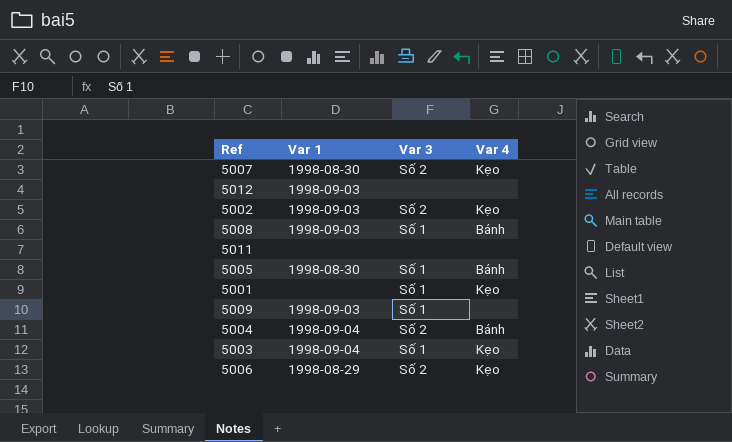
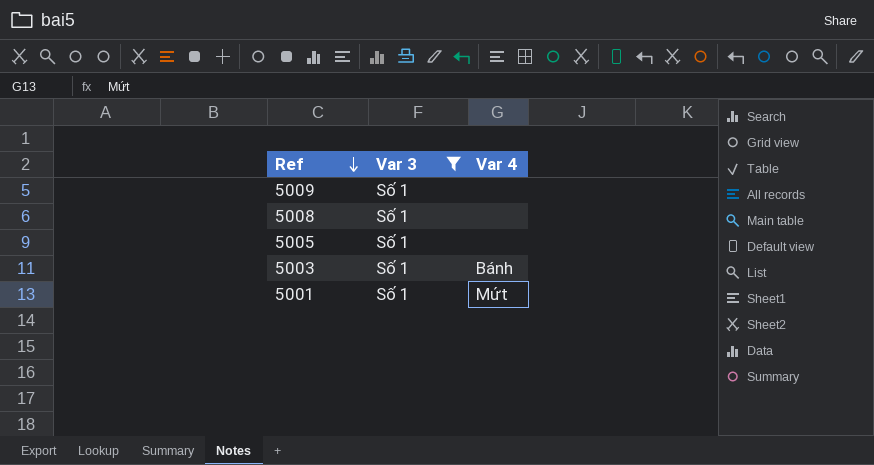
filter: none -> Var 3 = Số 1
row order: none -> Ref descending
column Var 1 | position: 2 -> none
5008 | Var 4: Bánh -> none
5005 | Var 4: Bánh -> none
5003 | Var 4: Kẹo -> Bánh
5001 | Var 4: Kẹo -> Mứt

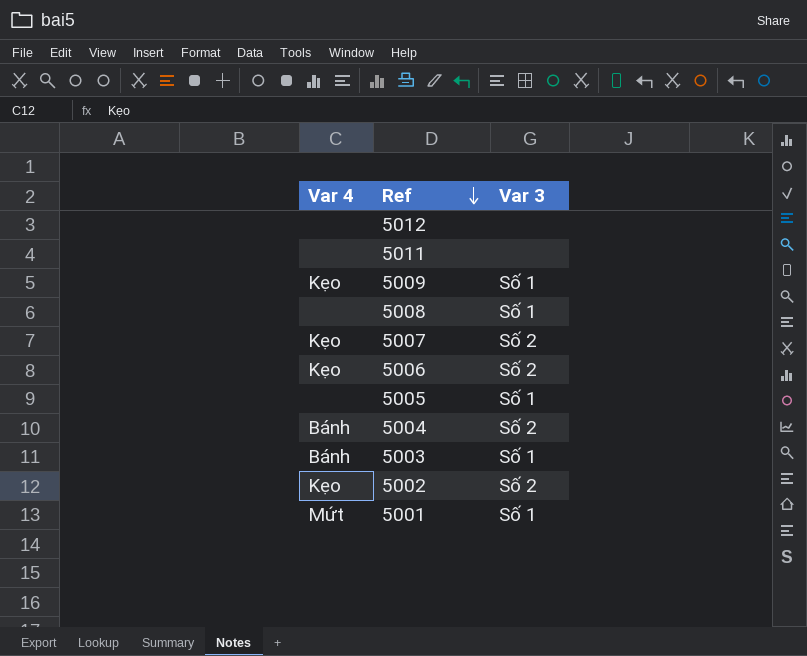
filter: Var 3 = Số 1 -> none
column Var 4 | position: 3 -> 1
5009 | Var 4: none -> Kẹo

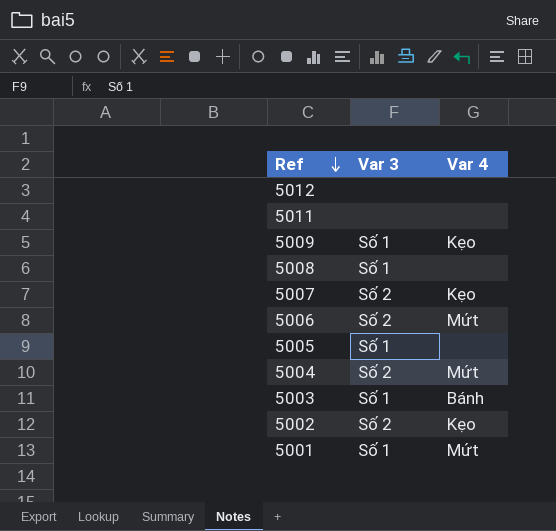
column Var 4 | position: 1 -> 3
5006 | Var 4: Kẹo -> Mứt
5004 | Var 4: Bánh -> Mứt

